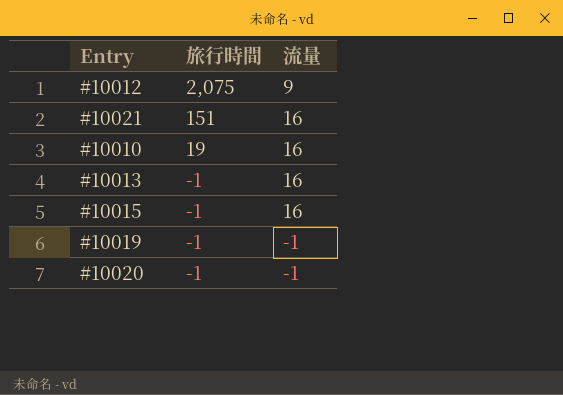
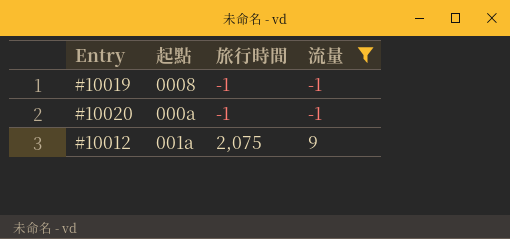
filter: none -> 流量 != 16
row order: 旅行時間 descending -> 旅行時間 ascending
column 起點 | position: none -> 2

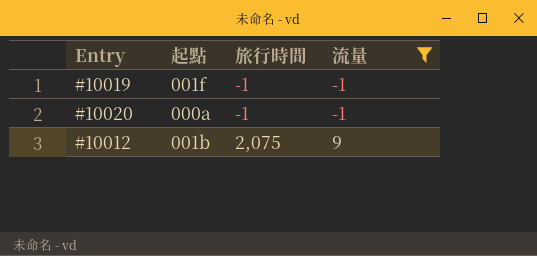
#10019 | 起點: 0008 -> 001f
#10012 | 起點: 001a -> 001b

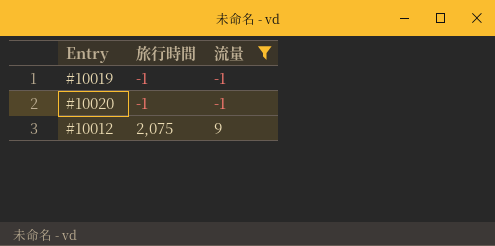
column 起點 | position: 2 -> none

